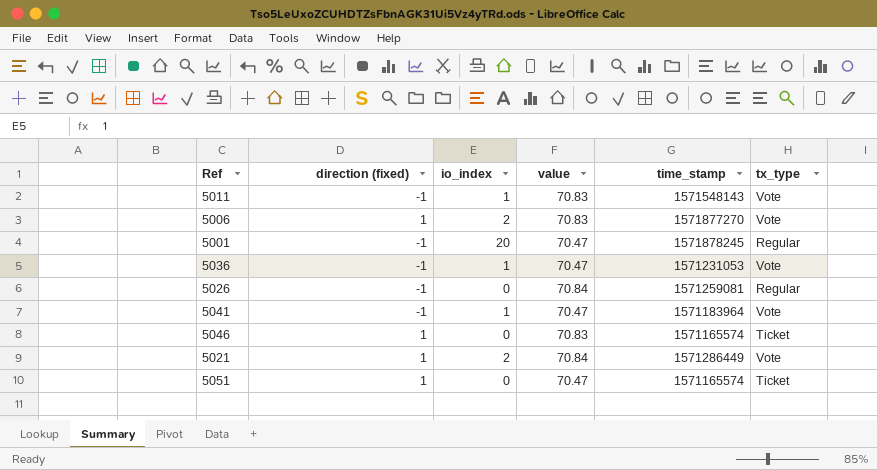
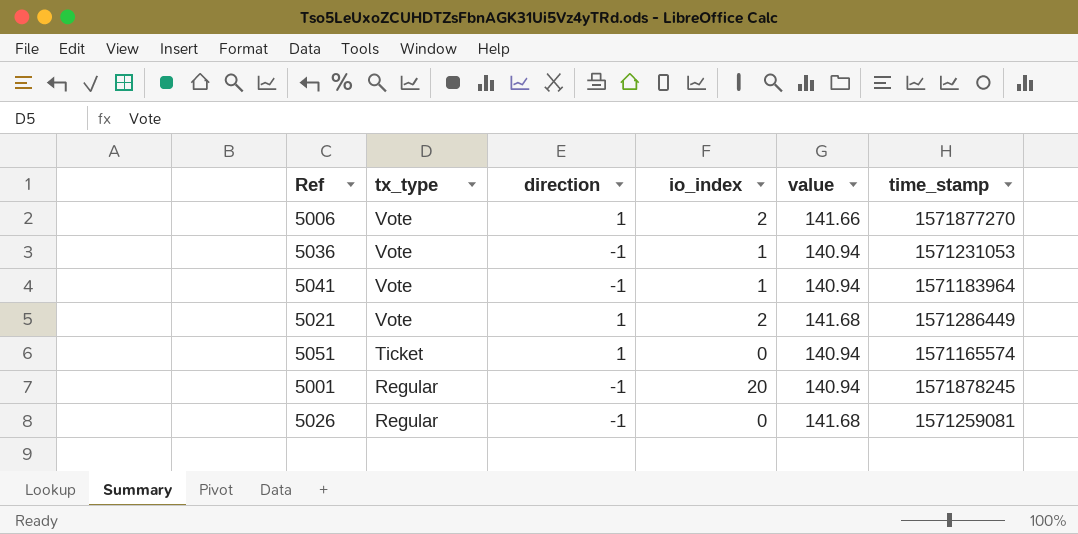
row order: none -> tx_type descending
column tx_type | position: 6 -> 2
column name: direction (fixed) -> direction
row 5011: -1 | 1 | 70.83 | 1571548143 | Vote -> none
row 5046: 1 | 0 | 70.83 | 1571165574 | Ticket -> none
5006 | value: 70.83 -> 141.66
5036 | value: 70.47 -> 140.94
5041 | value: 70.47 -> 140.94
5021 | value: 70.84 -> 141.68
5051 | value: 70.47 -> 140.94
5001 | value: 70.47 -> 140.94
5026 | value: 70.84 -> 141.68

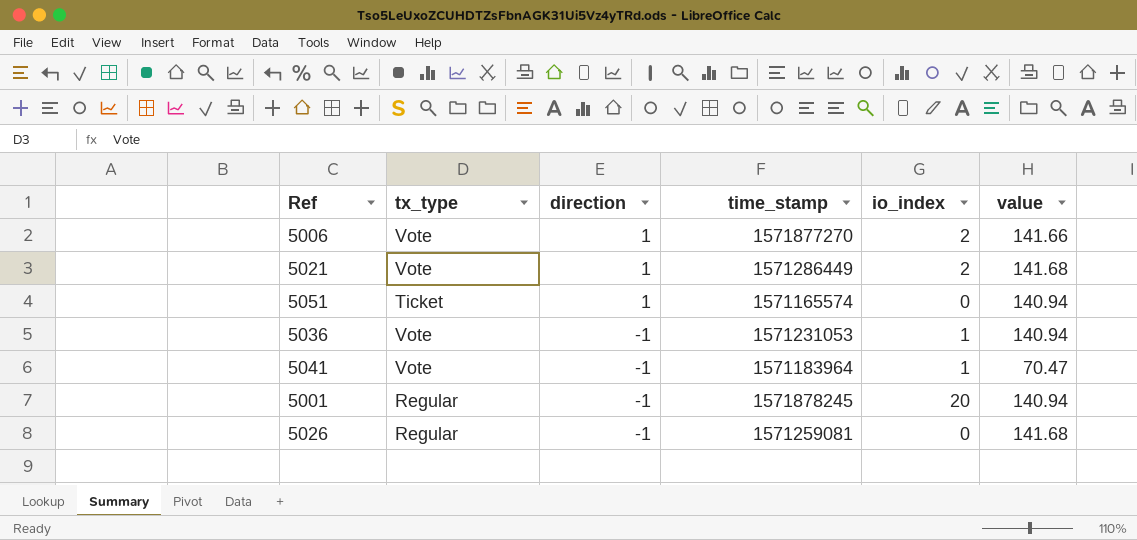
row order: tx_type descending -> direction descending
column time_stamp | position: 6 -> 4
5041 | value: 140.94 -> 70.47

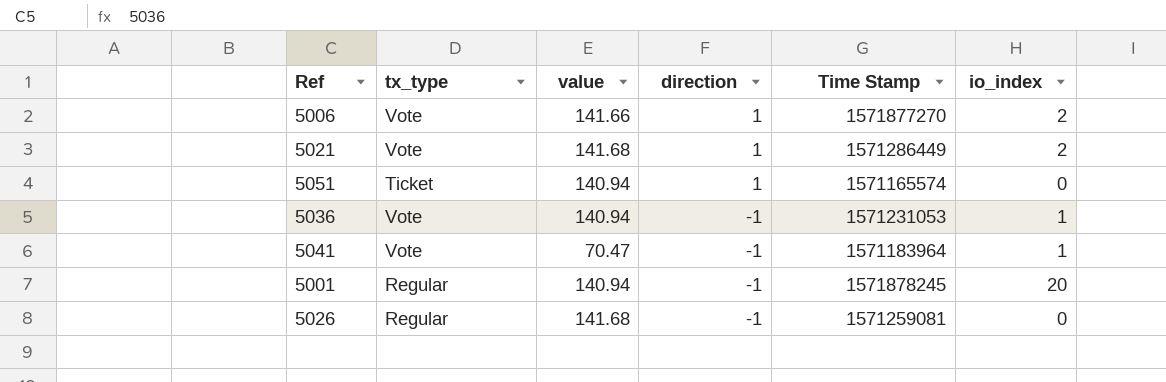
column value | position: 6 -> 3
column name: time_stamp -> Time Stamp

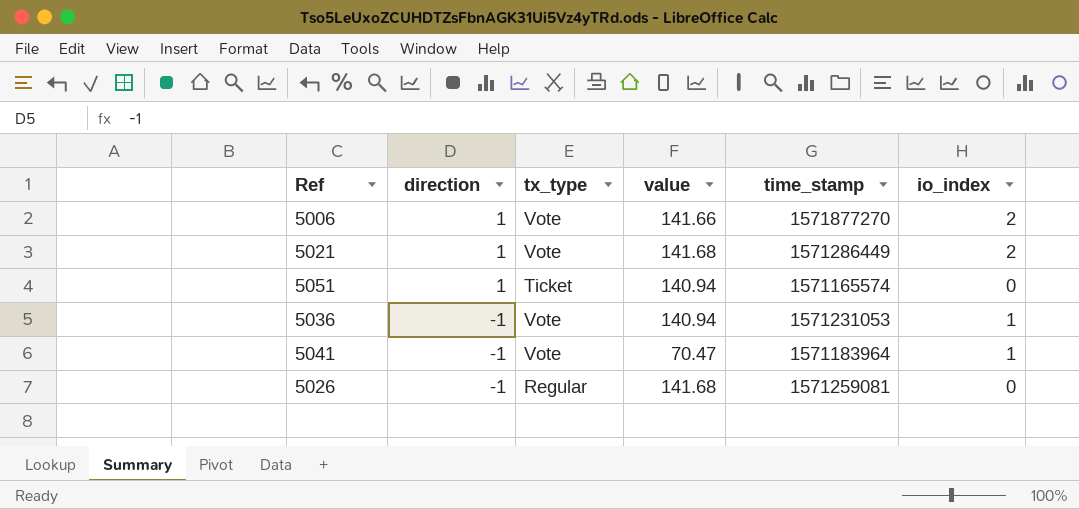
column direction | position: 4 -> 2
column name: Time Stamp -> time_stamp
row 5001: Regular | 140.94 | -1 | 1571878245 | 20 -> none

